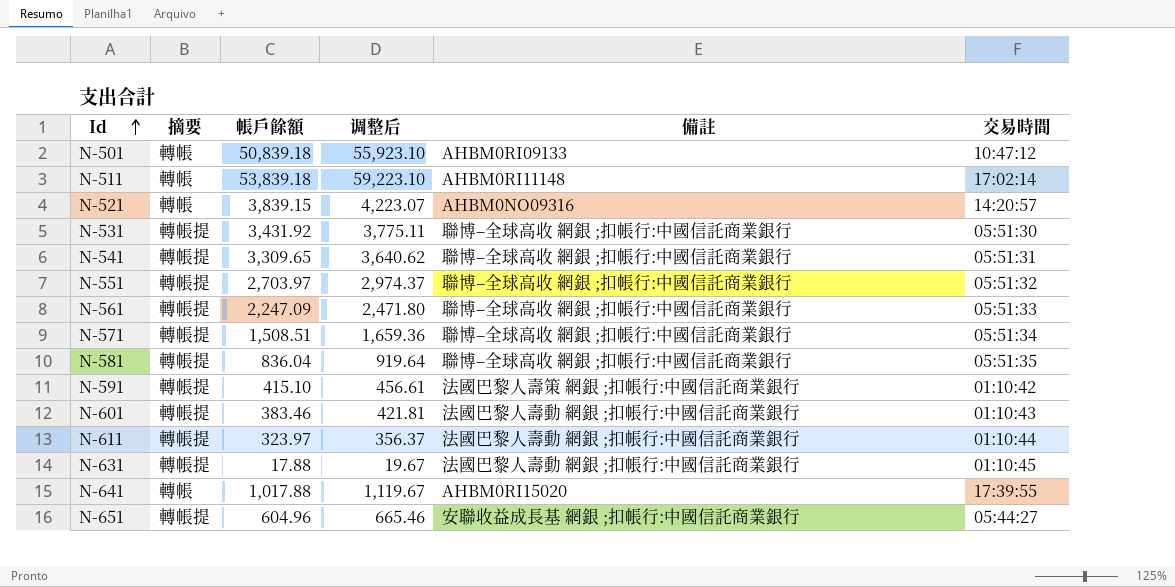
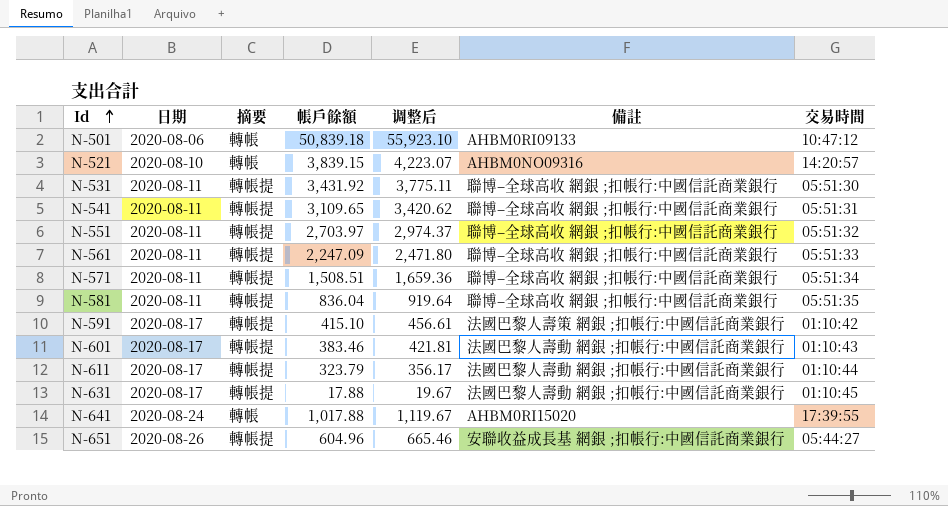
column 日期 | position: none -> 2
row N-511: 轉帳 | 53,839.18 | 59,223.10 | AHBM0RI11148 | 17:02:14 -> none
N-541 | 帳戶餘額: 3,309.65 -> 3,109.65
N-541 | 调整后: 3,640.62 -> 3,420.62
N-611 | 帳戶餘額: 323.97 -> 323.79
N-611 | 调整后: 356.37 -> 356.17

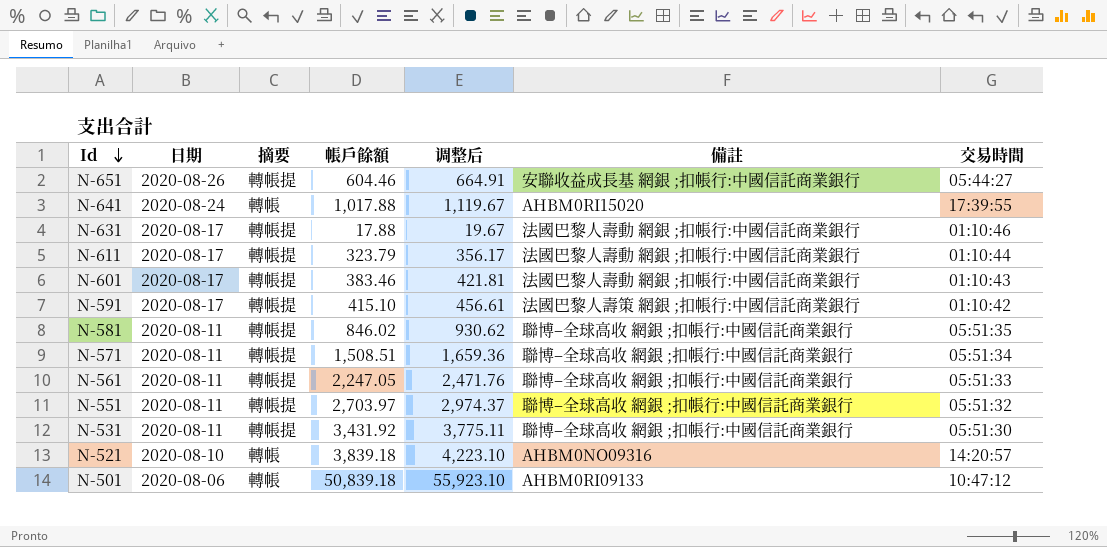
row order: Id ascending -> Id descending
row N-541: 2020-08-11 | 轉帳提 | 3,109.65 | 3,420.62 | 聯博–全球高收 網銀 ;扣帳行:中國信託商業銀行 | 05:51:31 -> none
N-651 | 帳戶餘額: 604.96 -> 604.46
N-651 | 调整后: 665.46 -> 664.91
N-631 | 交易時間: 01:10:45 -> 01:10:46
N-581 | 帳戶餘額: 836.04 -> 846.02
N-581 | 调整后: 919.64 -> 930.62
N-561 | 帳戶餘額: 2,247.09 -> 2,247.05
N-561 | 调整后: 2,471.80 -> 2,471.76
N-521 | 帳戶餘額: 3,839.15 -> 3,839.18
N-521 | 调整后: 4,223.07 -> 4,223.10

